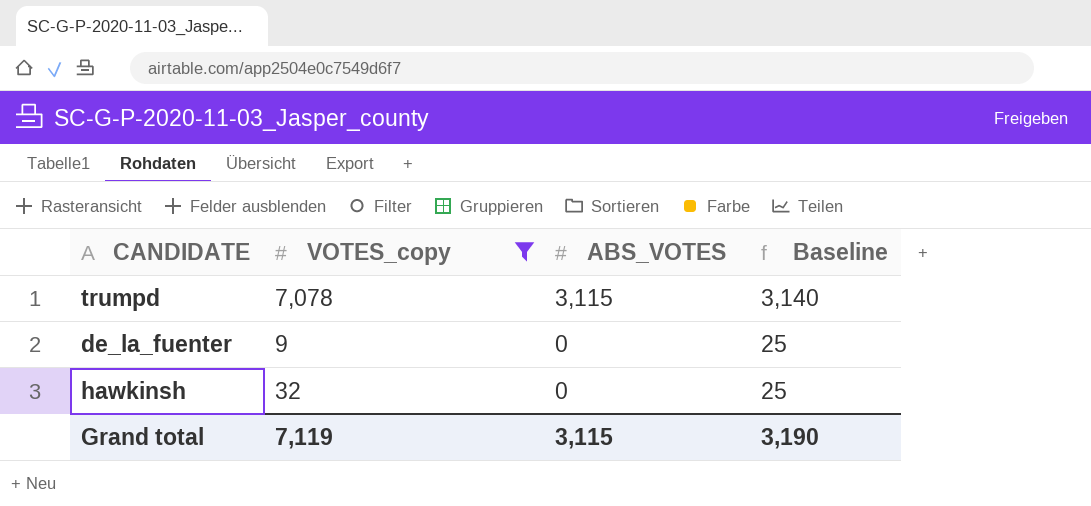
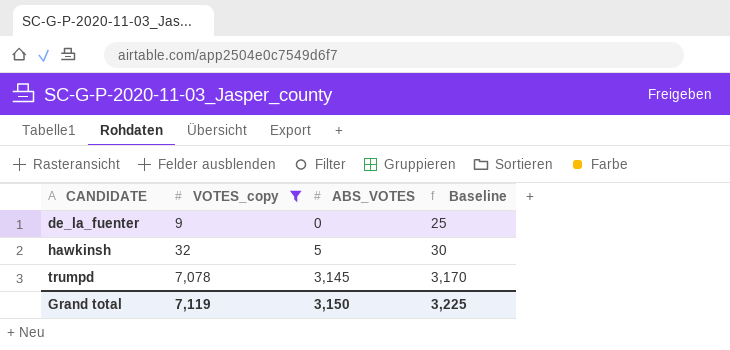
row order: ABS_VOTES descending -> CANDIDATE ascending
hawkinsh | ABS_VOTES: 0 -> 5
hawkinsh | Baseline: 25 -> 30
trumpd | ABS_VOTES: 3,115 -> 3,145
trumpd | Baseline: 3,140 -> 3,170
Grand total | ABS_VOTES: 3,115 -> 3,150
Grand total | Baseline: 3,190 -> 3,225

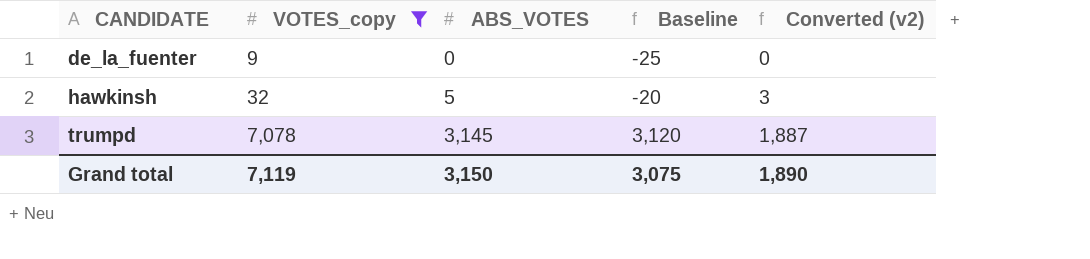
column Baseline | formula: [ABS_VOTES] + 25 -> [ABS_VOTES] - 25
column Converted (v2) | formula: none -> [ABS_VOTES] * 0.6
Grand total | Baseline: 3,225 -> 3,075

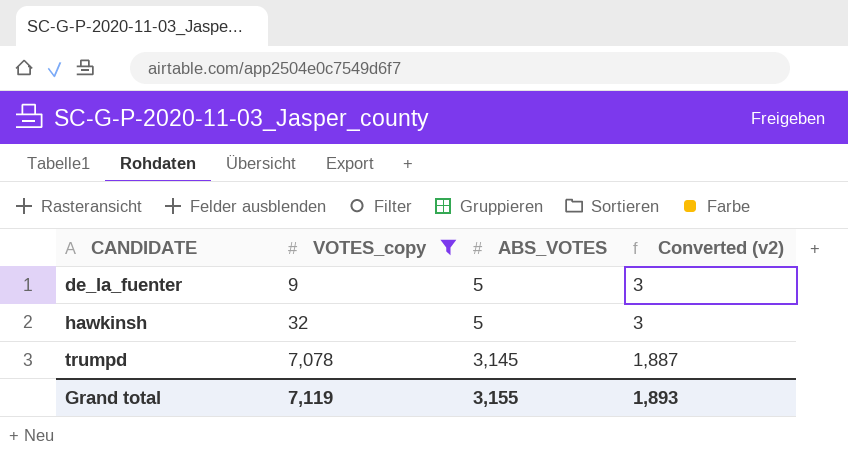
column Baseline | formula: [ABS_VOTES] - 25 -> none
de_la_fuenter | ABS_VOTES: 0 -> 5
de_la_fuenter | Converted (v2): 0 -> 3
Grand total | ABS_VOTES: 3,150 -> 3,155
Grand total | Converted (v2): 1,890 -> 1,893

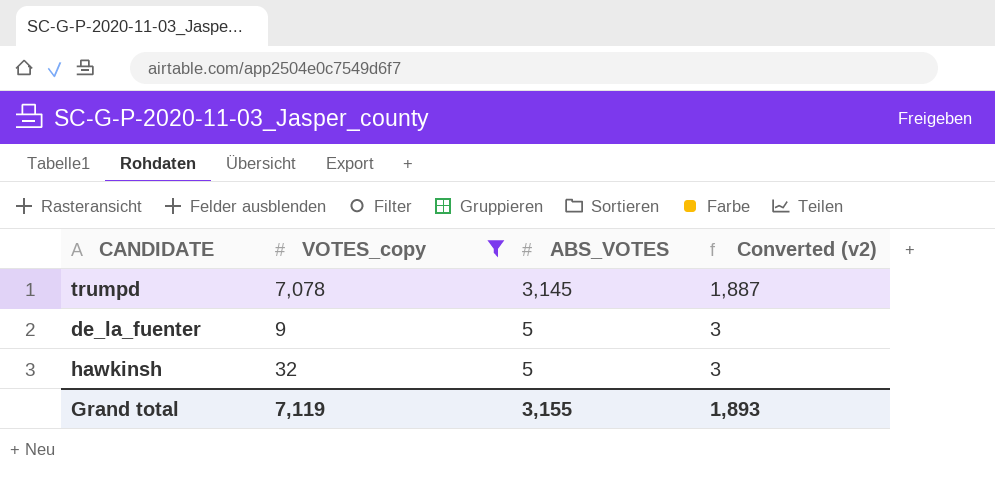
row order: CANDIDATE ascending -> ABS_VOTES descending

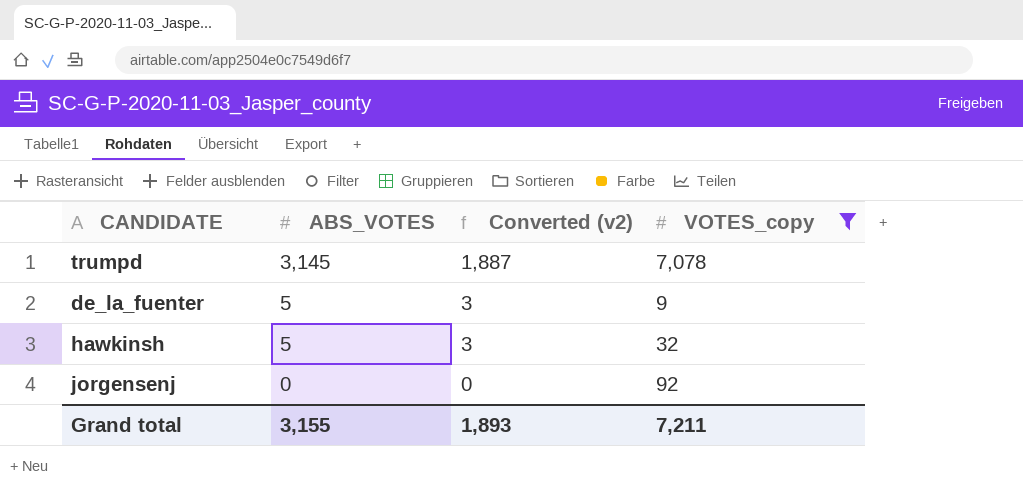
column VOTES_copy | position: 2 -> 4
row jorgensenj: none -> 0 | 0 | 92
Grand total | VOTES_copy: 7,119 -> 7,211

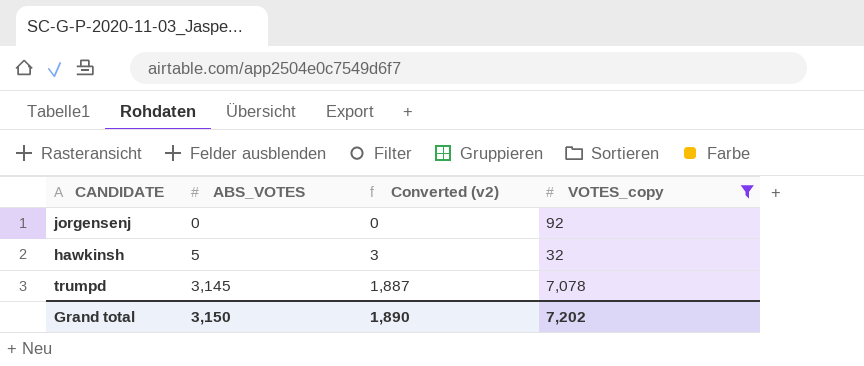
row order: ABS_VOTES descending -> ABS_VOTES ascending
row de_la_fuenter: 5 | 3 | 9 -> none
Grand total | ABS_VOTES: 3,155 -> 3,150
Grand total | Converted (v2): 1,893 -> 1,890
Grand total | VOTES_copy: 7,211 -> 7,202

